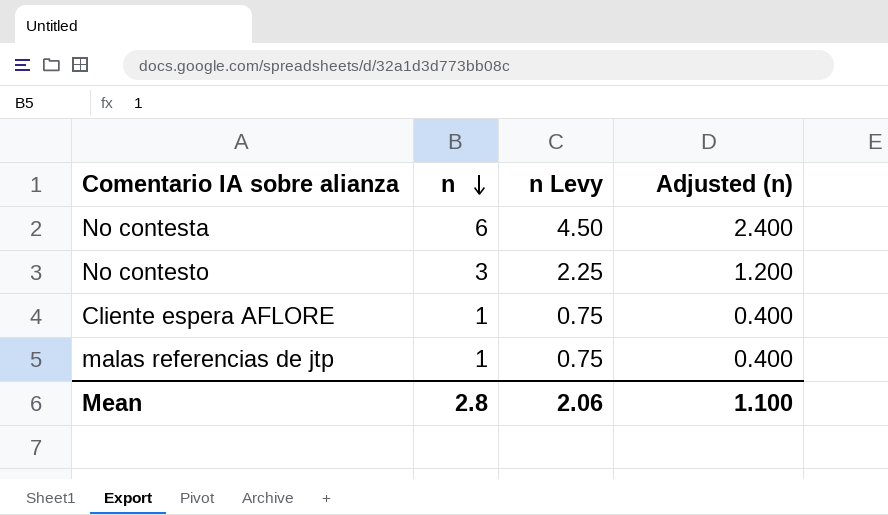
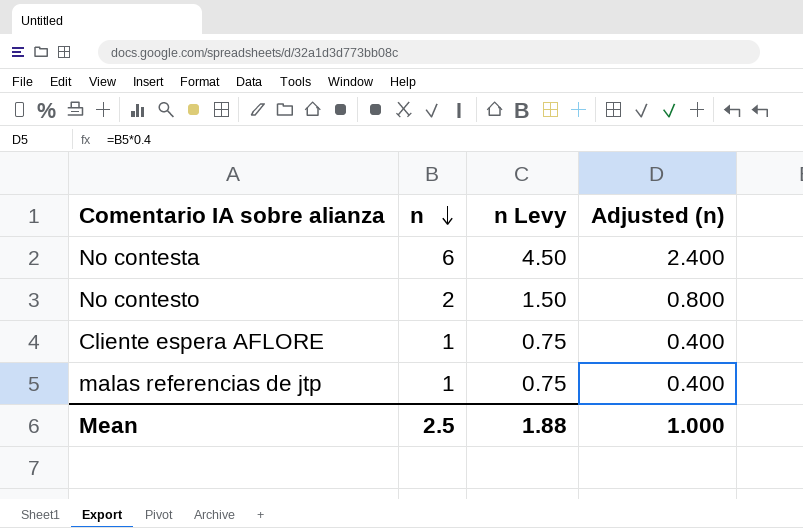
No contesto | n: 3 -> 2
No contesto | n Levy: 2.25 -> 1.50
No contesto | Adjusted (n): 1.200 -> 0.800
Mean | n: 2.8 -> 2.5
Mean | n Levy: 2.06 -> 1.88
Mean | Adjusted (n): 1.100 -> 1.000

